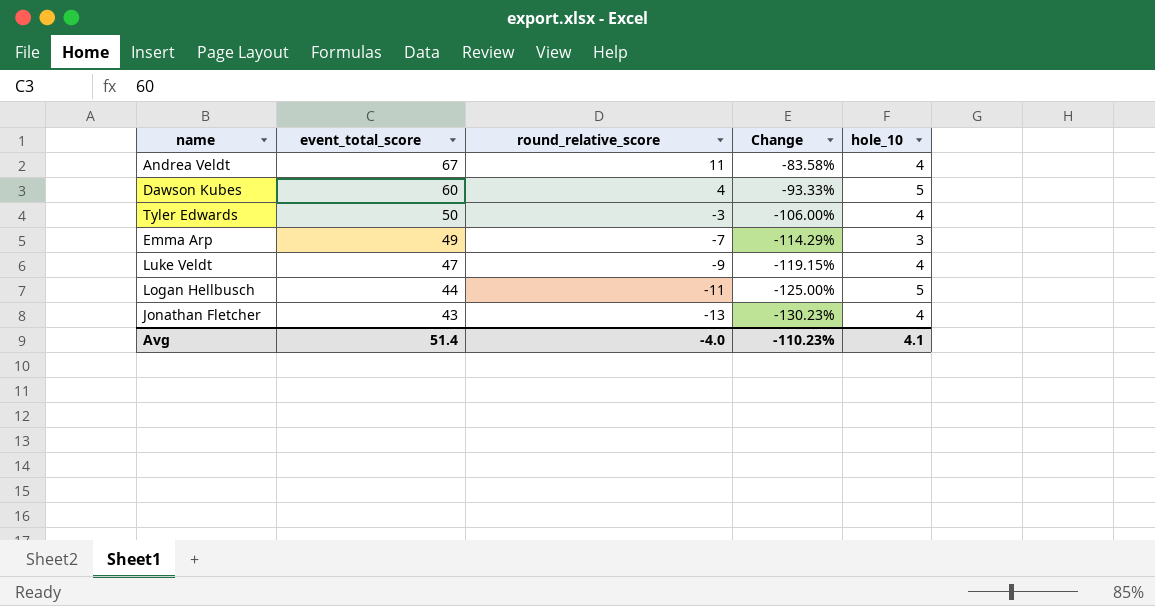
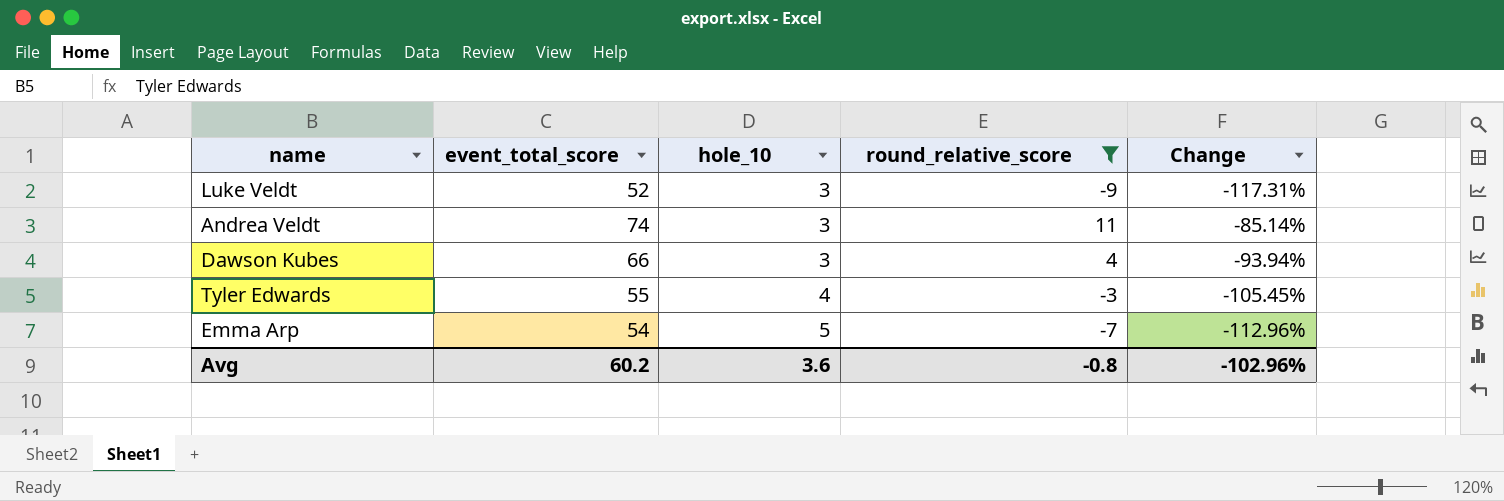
filter: none -> round_relative_score >= -9
row order: event_total_score descending -> hole_10 ascending
column hole_10 | position: 5 -> 3
Luke Veldt | event_total_score: 47 -> 52
Luke Veldt | hole_10: 4 -> 3
Luke Veldt | Change: -119.15% -> -117.31%
Andrea Veldt | event_total_score: 67 -> 74
Andrea Veldt | hole_10: 4 -> 3
Andrea Veldt | Change: -83.58% -> -85.14%
Dawson Kubes | event_total_score: 60 -> 66
Dawson Kubes | hole_10: 5 -> 3
Dawson Kubes | Change: -93.33% -> -93.94%
Tyler Edwards | event_total_score: 50 -> 55
Tyler Edwards | Change: -106.00% -> -105.45%
Emma Arp | event_total_score: 49 -> 54
Emma Arp | hole_10: 3 -> 5
Emma Arp | Change: -114.29% -> -112.96%
Avg | event_total_score: 51.4 -> 60.2
Avg | hole_10: 4.1 -> 3.6
Avg | round_relative_score: -4.0 -> -0.8
Avg | Change: -110.23% -> -102.96%

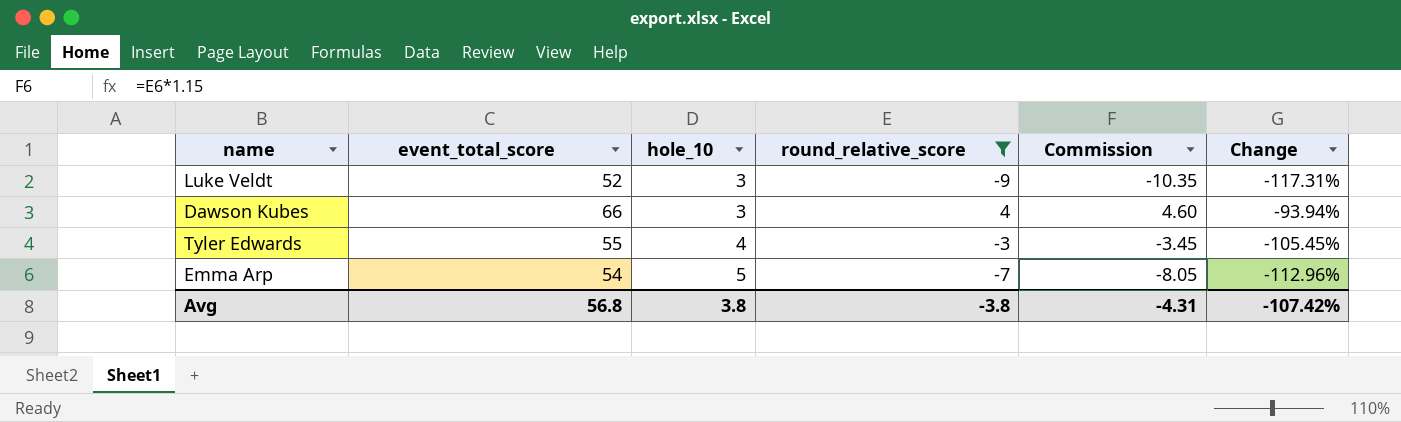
column Commission | formula: none -> [round_relative_score] * 1.15
row Andrea Veldt: 74 | 3 | 11 | -85.14% -> none
Avg | event_total_score: 60.2 -> 56.8
Avg | hole_10: 3.6 -> 3.8
Avg | round_relative_score: -0.8 -> -3.8
Avg | Change: -102.96% -> -107.42%

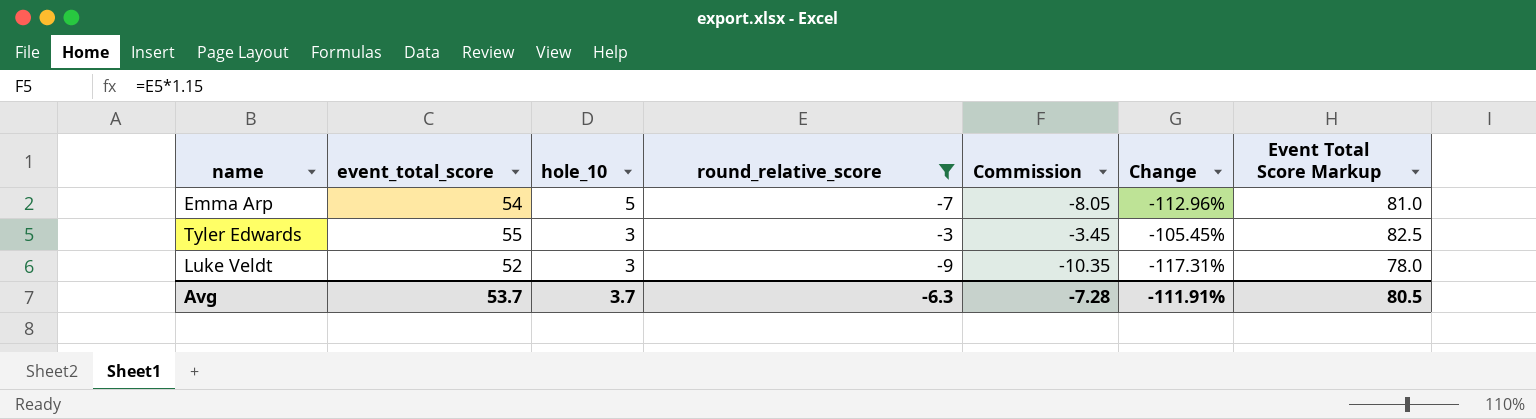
row order: hole_10 ascending -> hole_10 descending
column Event Total Score Markup | formula: none -> [event_total_score] * 1.5
row Dawson Kubes: 66 | 3 | 4 | 4.60 | -93.94% -> none
Tyler Edwards | hole_10: 4 -> 3
Avg | event_total_score: 56.8 -> 53.7
Avg | hole_10: 3.8 -> 3.7
Avg | round_relative_score: -3.8 -> -6.3
Avg | Commission: -4.31 -> -7.28
Avg | Change: -107.42% -> -111.91%

